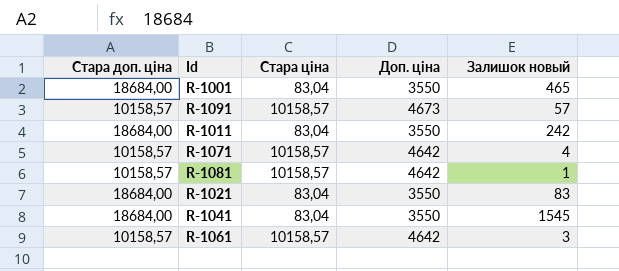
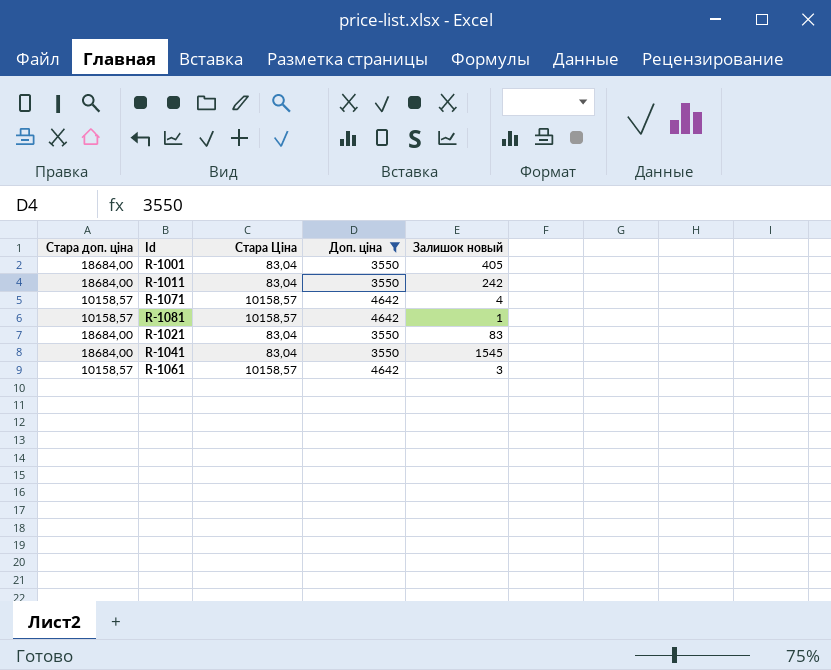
filter: none -> Доп. ціна != 4673
column name: Стара ціна -> Стара Ціна
R-1001 | Залишок новый: 465 -> 405

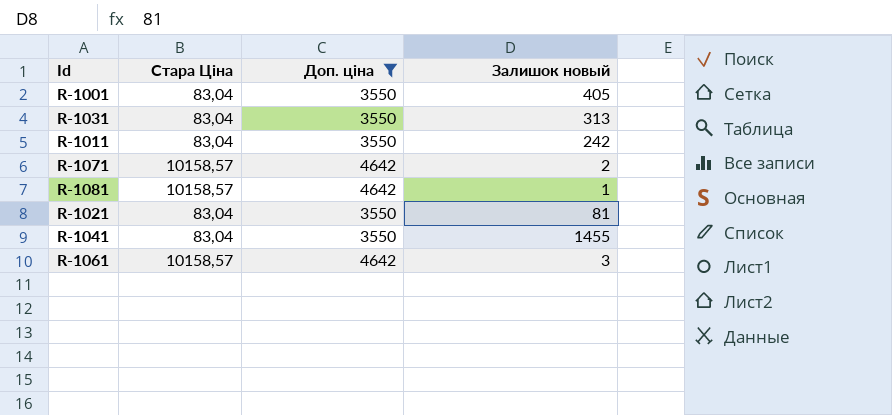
column Стара доп. ціна | position: 1 -> none
row R-1031: none -> 83,04 | 3550 | 313
R-1071 | Залишок новый: 4 -> 2
R-1021 | Залишок новый: 83 -> 81
R-1041 | Залишок новый: 1545 -> 1455

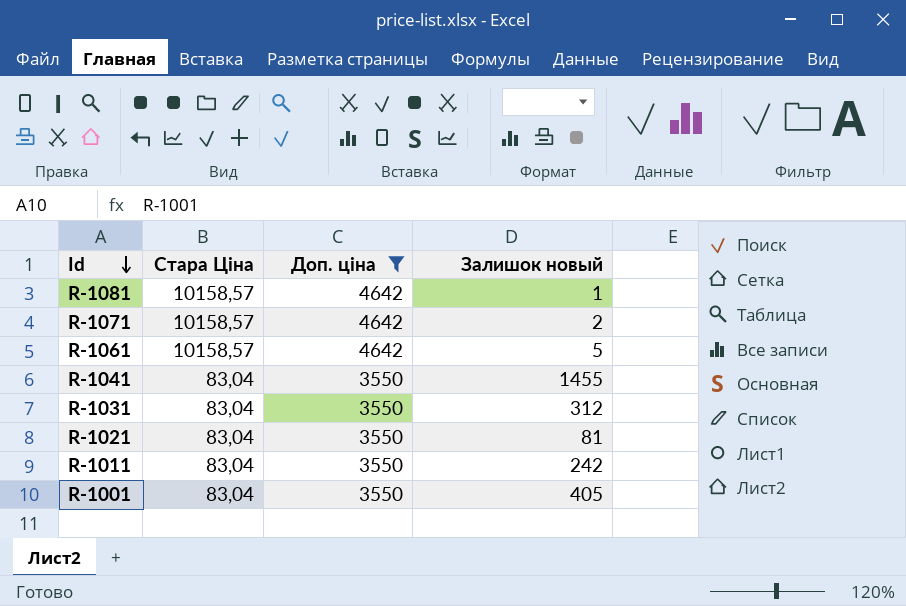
row order: none -> Id descending
R-1061 | Залишок новый: 3 -> 5
R-1031 | Залишок новый: 313 -> 312

